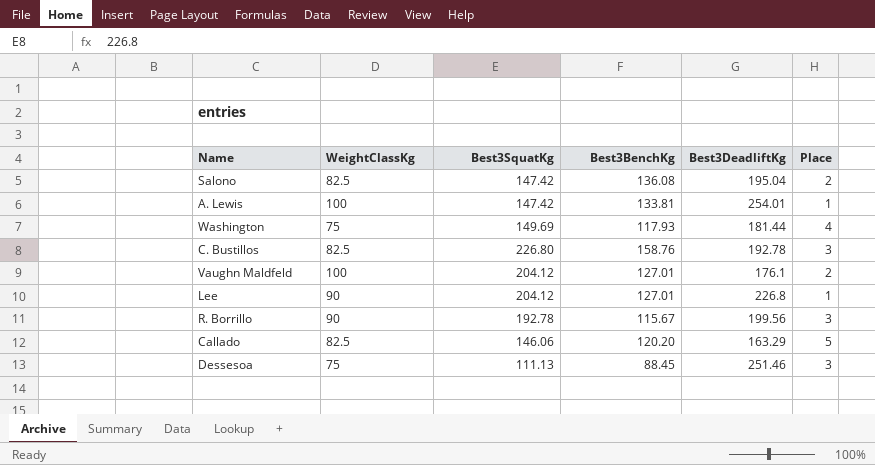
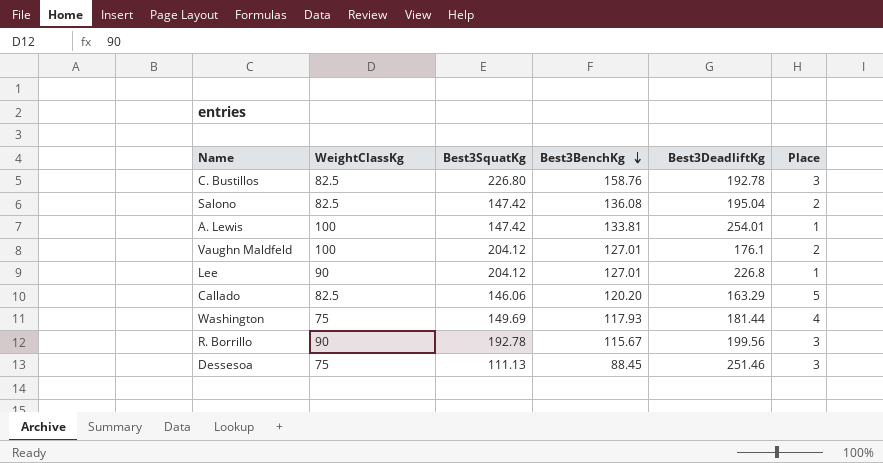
row order: none -> Best3BenchKg descending

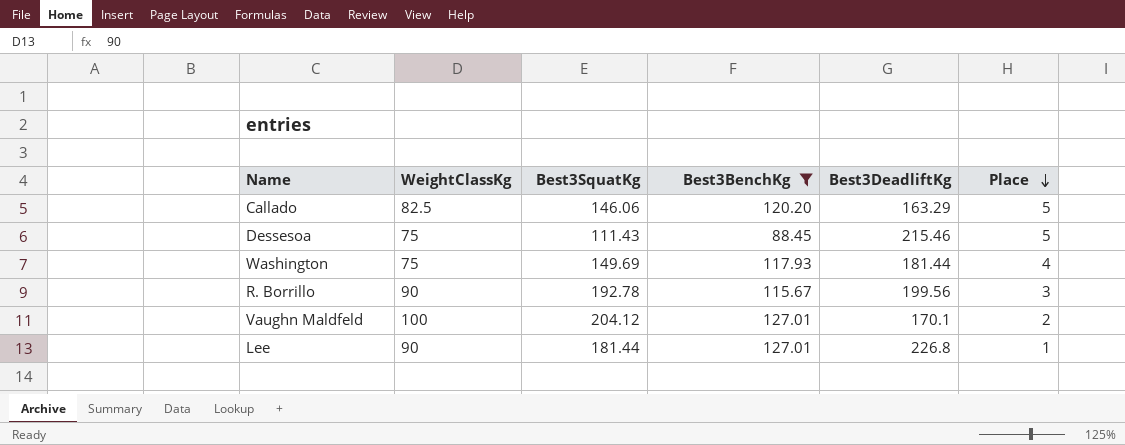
filter: none -> Best3BenchKg <= 127.01
row order: Best3BenchKg descending -> Place descending
Dessesoa | Best3SquatKg: 111.13 -> 111.43
Dessesoa | Best3DeadliftKg: 251.46 -> 215.46
Dessesoa | Place: 3 -> 5
Vaughn Maldfeld | Best3DeadliftKg: 176.1 -> 170.1
Lee | Best3SquatKg: 204.12 -> 181.44

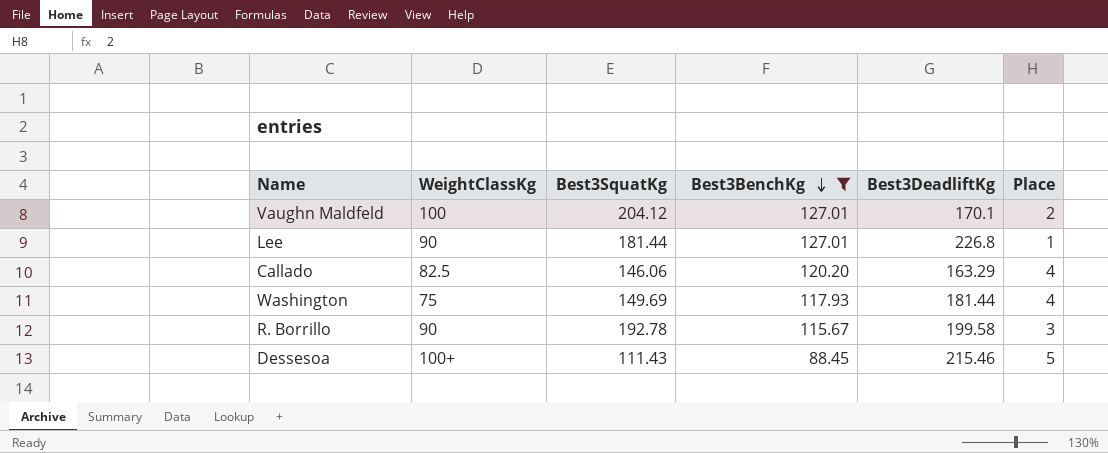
row order: Place descending -> Best3BenchKg descending
Callado | Place: 5 -> 4
R. Borrillo | Best3DeadliftKg: 199.56 -> 199.58
Dessesoa | WeightClassKg: 75 -> 100+

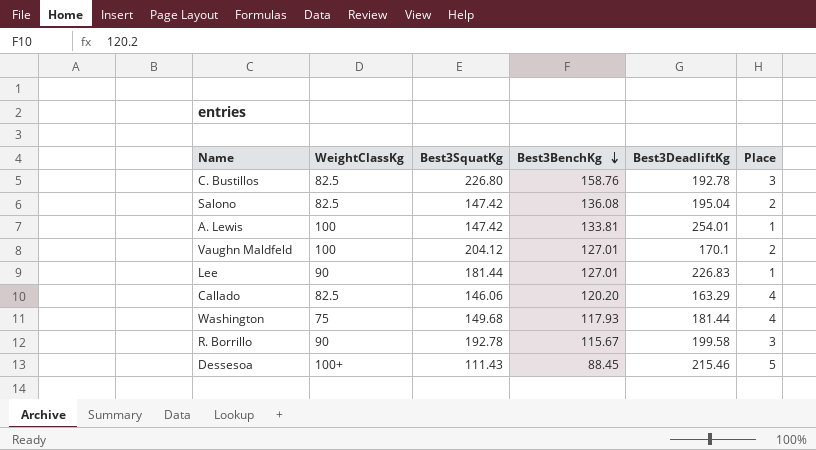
filter: Best3BenchKg <= 127.01 -> none
Lee | Best3DeadliftKg: 226.8 -> 226.83
Washington | Best3SquatKg: 149.69 -> 149.68

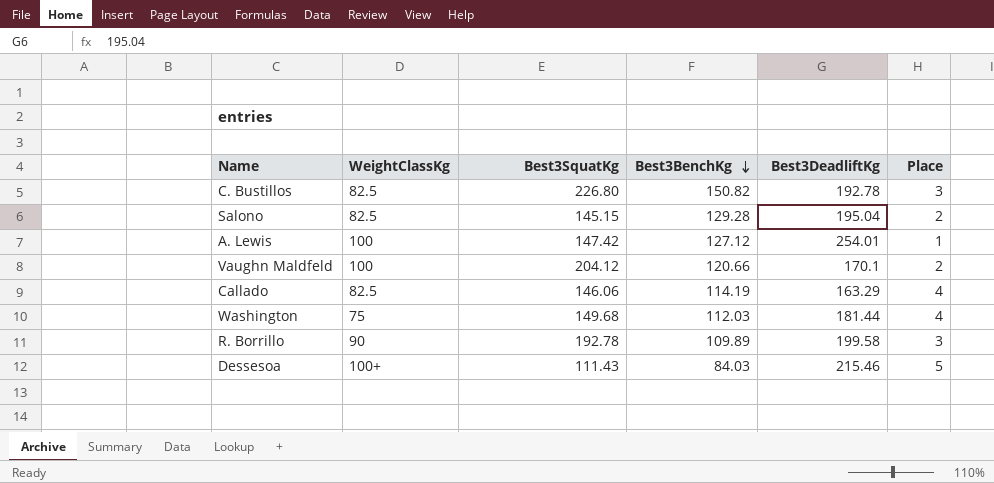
row Lee: 90 | 181.44 | 127.01 | 226.83 | 1 -> none
C. Bustillos | Best3BenchKg: 158.76 -> 150.82
Salono | Best3SquatKg: 147.42 -> 145.15
Salono | Best3BenchKg: 136.08 -> 129.28
A. Lewis | Best3BenchKg: 133.81 -> 127.12
Vaughn Maldfeld | Best3BenchKg: 127.01 -> 120.66
Callado | Best3BenchKg: 120.20 -> 114.19
Washington | Best3BenchKg: 117.93 -> 112.03
R. Borrillo | Best3BenchKg: 115.67 -> 109.89
Dessesoa | Best3BenchKg: 88.45 -> 84.03

